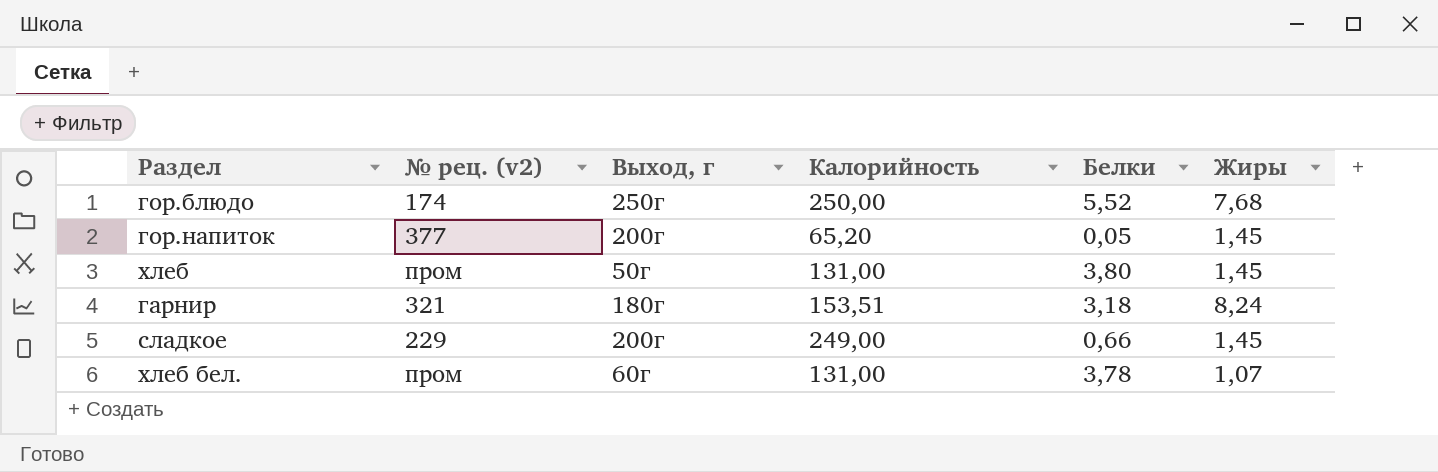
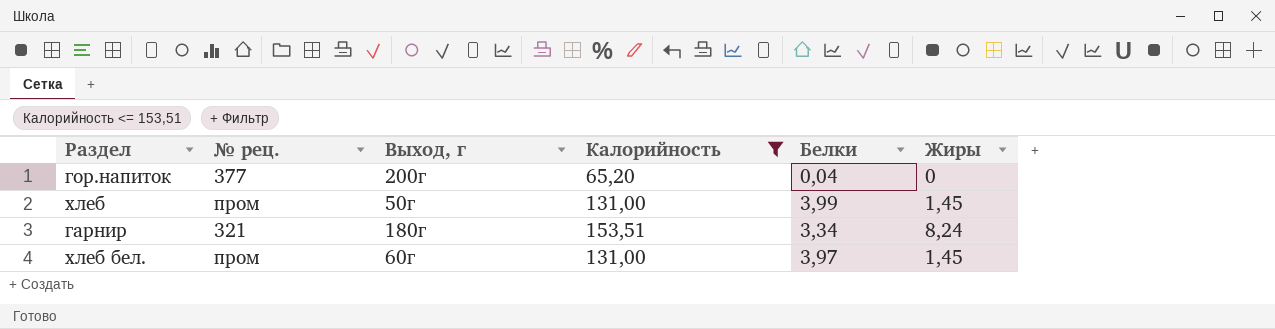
filter: none -> Калорийность <= 153,51
column name: № рец. (v2) -> № рец.
гор.напиток | Белки: 0,05 -> 0,04
гор.напиток | Жиры: 1,45 -> 0
хлеб | Белки: 3,80 -> 3,99
гарнир | Белки: 3,18 -> 3,34
хлеб бел. | Белки: 3,78 -> 3,97
хлеб бел. | Жиры: 1,07 -> 1,45

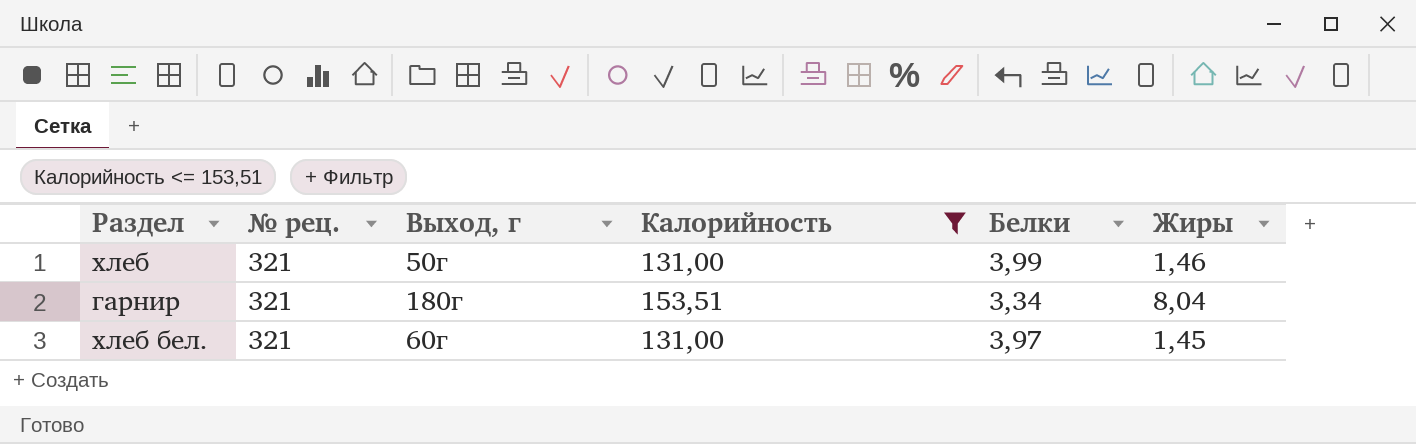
row гор.напиток: 377 | 200г | 65,20 | 0,04 | 0 -> none
хлеб | № рец.: пром -> 321
хлеб | Жиры: 1,45 -> 1,46
гарнир | Жиры: 8,24 -> 8,04
хлеб бел. | № рец.: пром -> 321

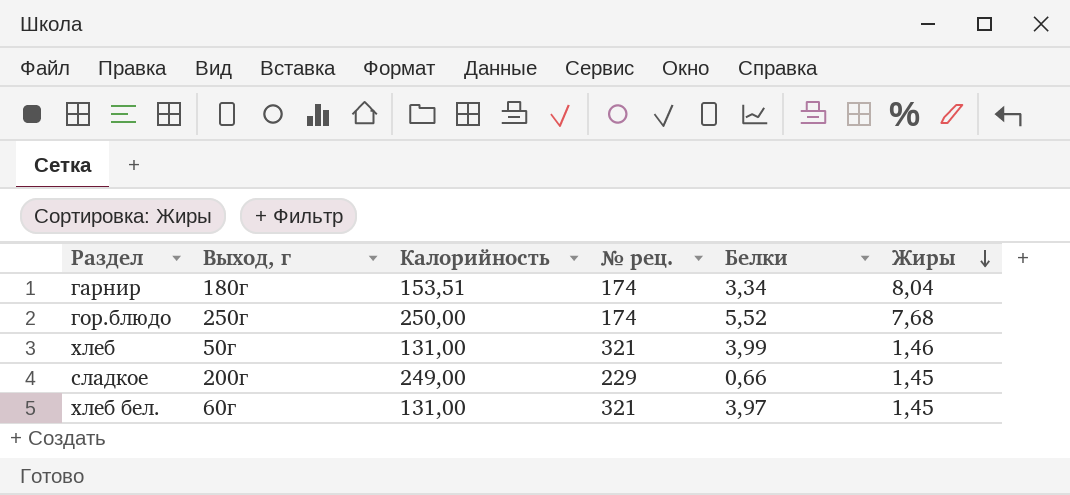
filter: Калорийность <= 153,51 -> none
row order: none -> Жиры descending
column № рец. | position: 2 -> 4
гарнир | № рец.: 321 -> 174

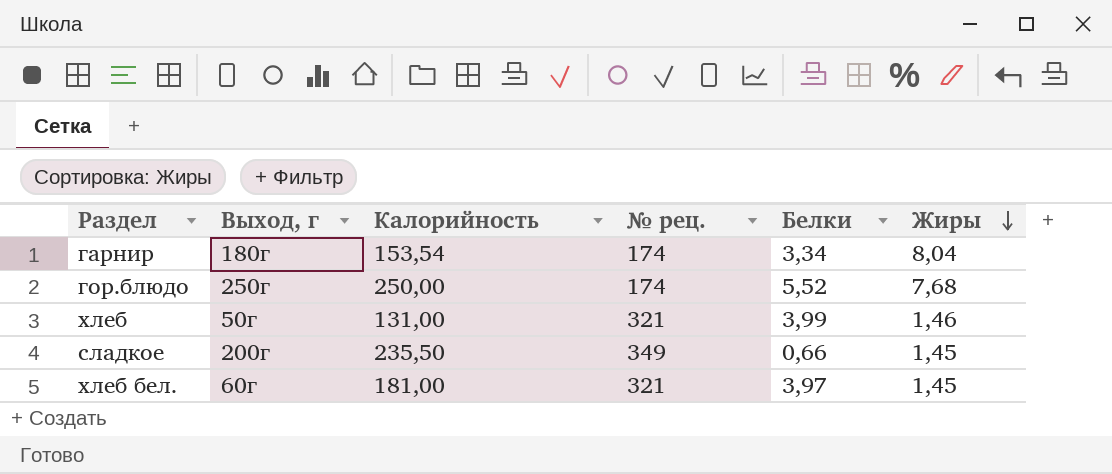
гарнир | Калорийность: 153,51 -> 153,54
сладкое | Калорийность: 249,00 -> 235,50
сладкое | № рец.: 229 -> 349
хлеб бел. | Калорийность: 131,00 -> 181,00

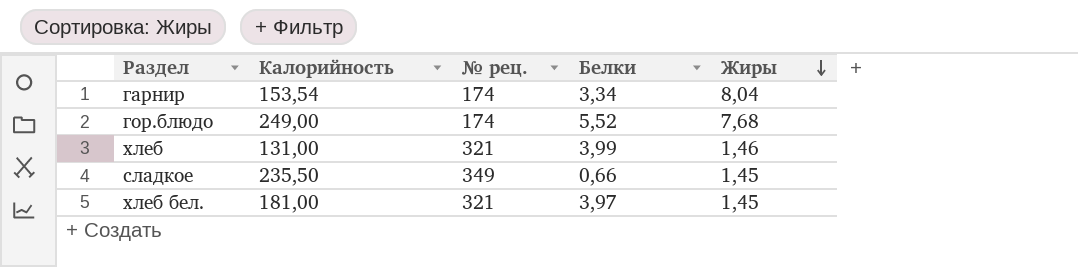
column Выход, г | position: 2 -> none
гор.блюдо | Калорийность: 250,00 -> 249,00

